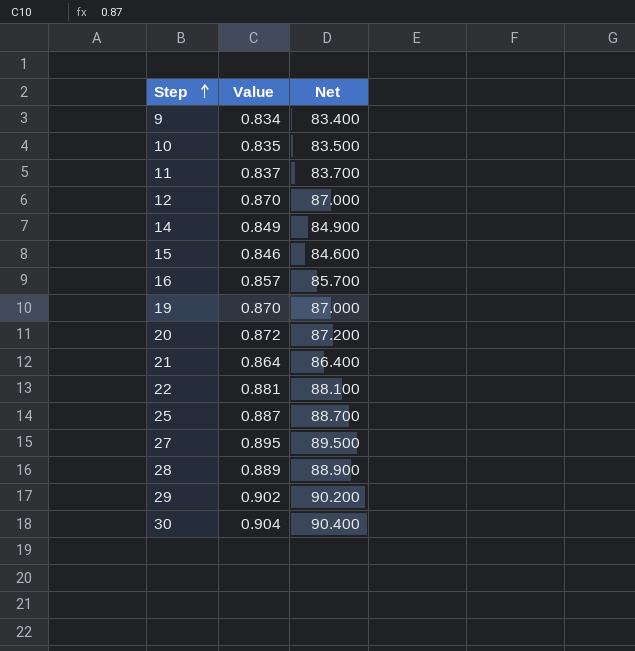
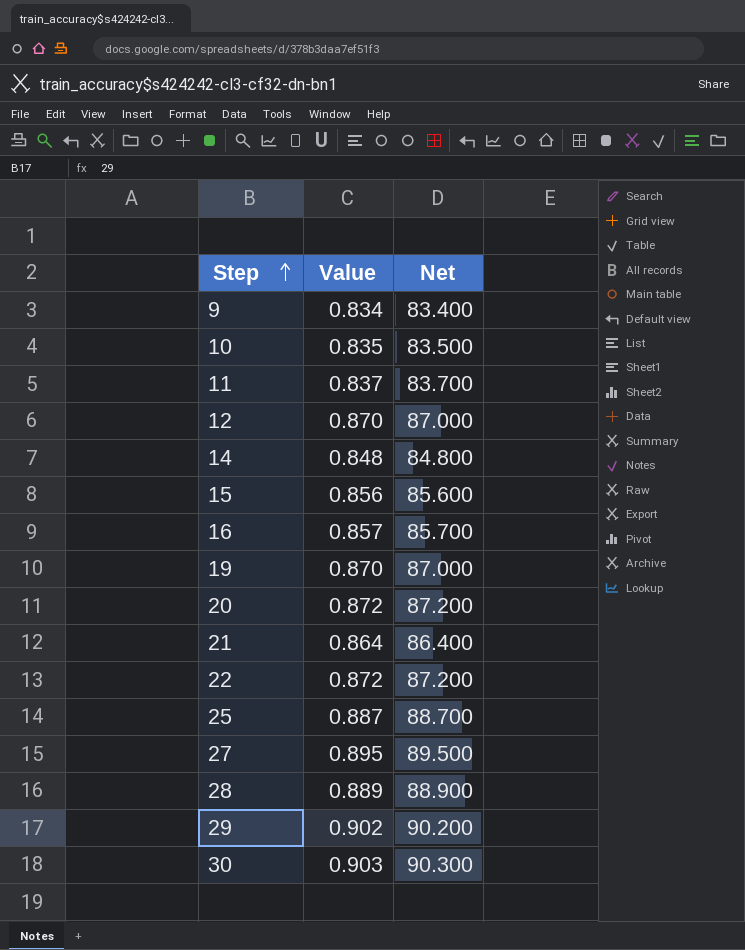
14 | Value: 0.849 -> 0.848
14 | Net: 84.900 -> 84.800
15 | Value: 0.846 -> 0.856
15 | Net: 84.600 -> 85.600
22 | Value: 0.881 -> 0.872
22 | Net: 88.100 -> 87.200
30 | Value: 0.904 -> 0.903
30 | Net: 90.400 -> 90.300

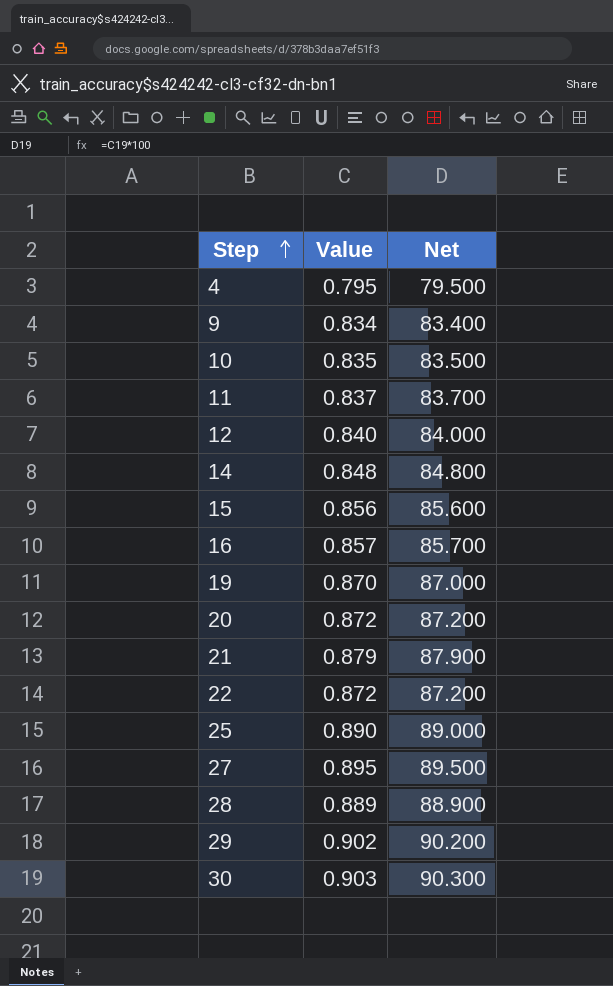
row 4: none -> 0.795 | 79.500
12 | Value: 0.870 -> 0.840
12 | Net: 87.000 -> 84.000
21 | Value: 0.864 -> 0.879
21 | Net: 86.400 -> 87.900
25 | Value: 0.887 -> 0.890
25 | Net: 88.700 -> 89.000

